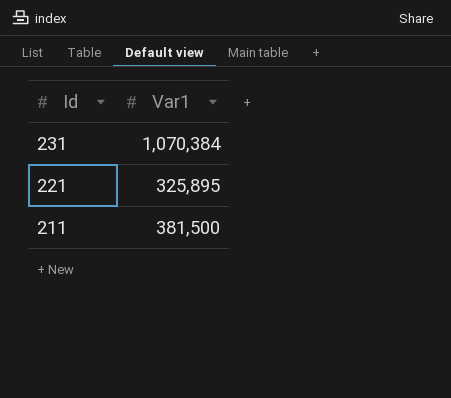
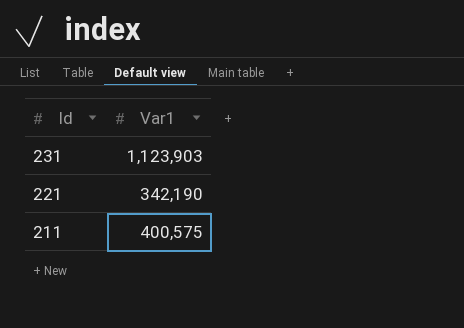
231 | Var1: 1,070,384 -> 1,123,903
221 | Var1: 325,895 -> 342,190
211 | Var1: 381,500 -> 400,575

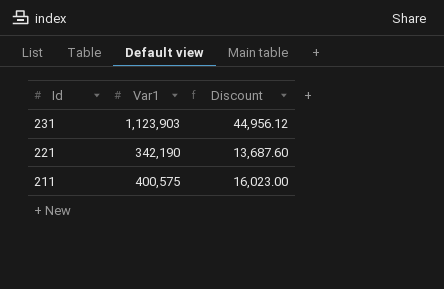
column Discount | formula: none -> [Var1] * 0.04

